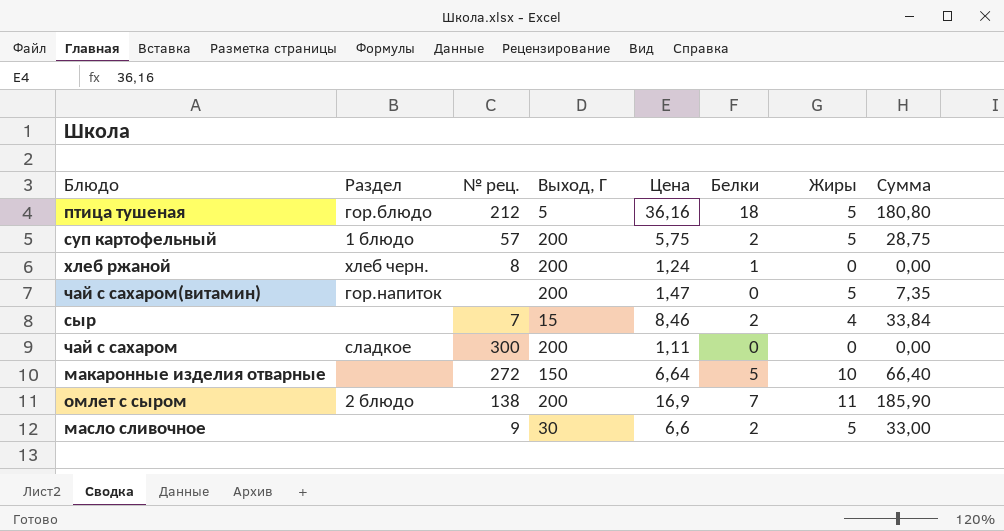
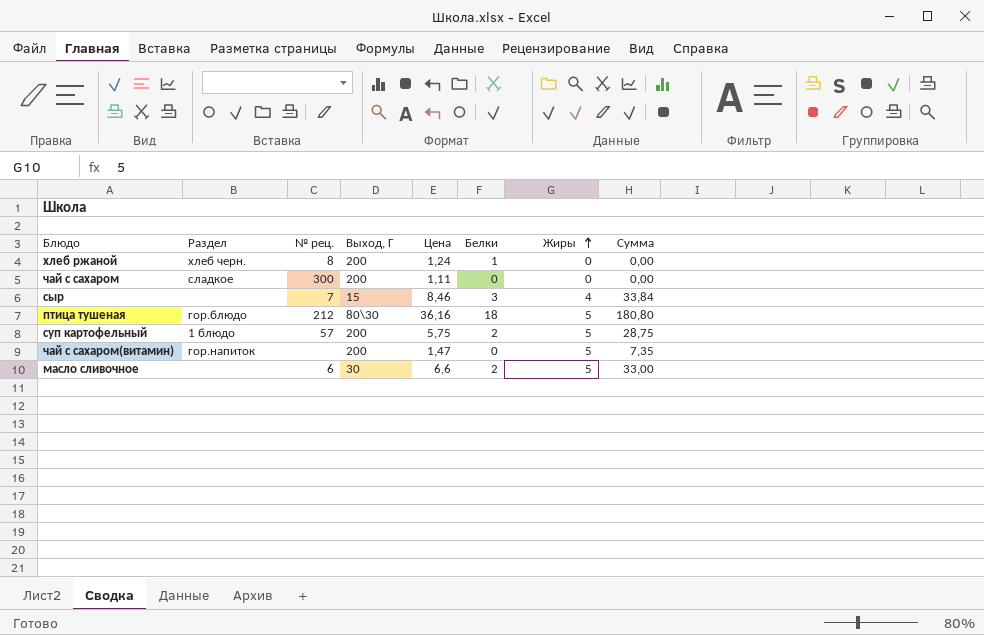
row order: none -> Жиры ascending
row макаронные изделия отварные: none | 272 | 150 | 6,64 | 5 | 10 | 66,40 -> none
row омлет с сыром: 2 блюдо | 138 | 200 | 16,9 | 7 | 11 | 185,90 -> none
сыр | Белки: 2 -> 3
птица тушеная | Выход, Г: 5 -> 80\30
масло сливочное | № рец.: 9 -> 6

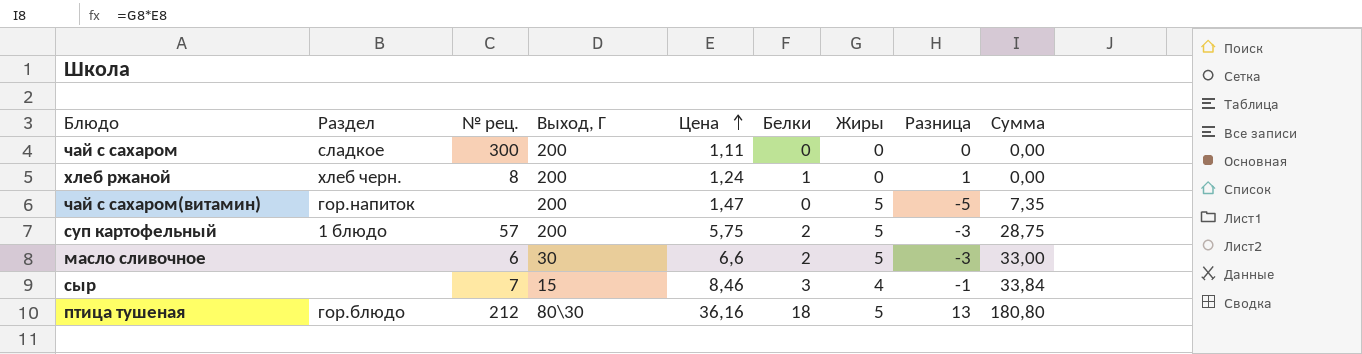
row order: Жиры ascending -> Цена ascending
column Разница | formula: none -> [Белки] - [Жиры]

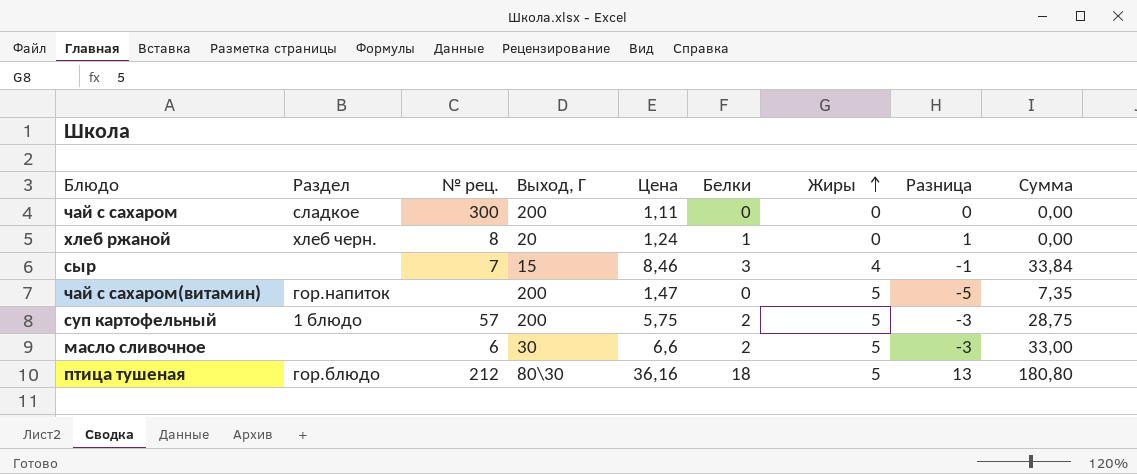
row order: Цена ascending -> Жиры ascending
хлеб ржаной | Выход, Г: 200 -> 20

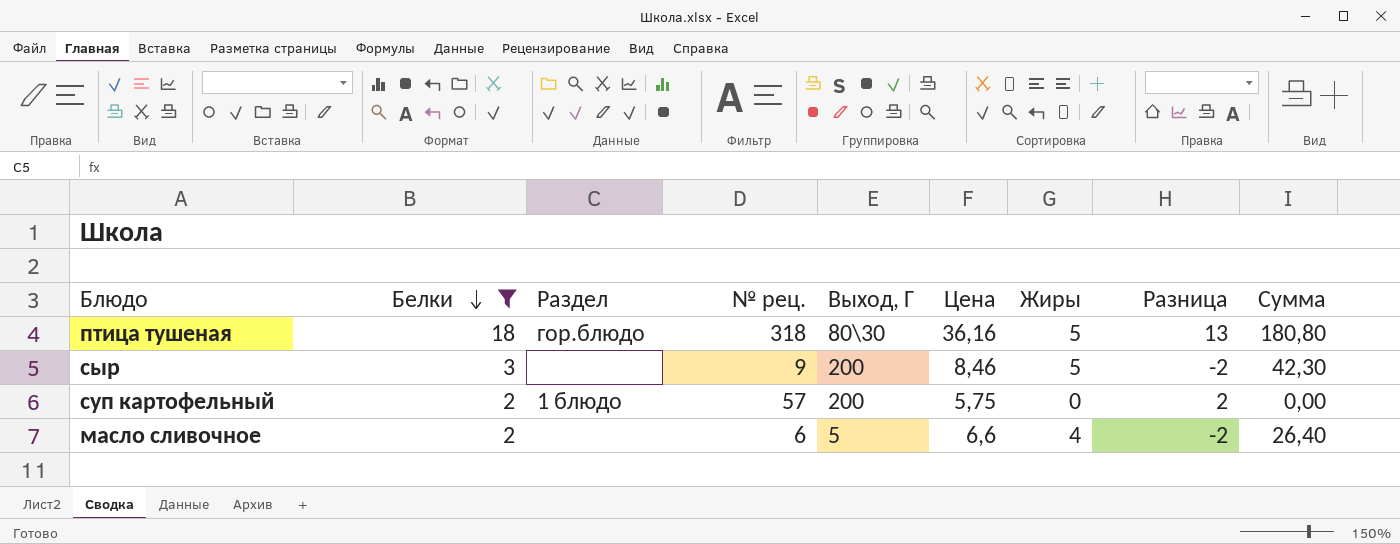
filter: none -> Белки >= 2
row order: Жиры ascending -> Белки descending
column Белки | position: 6 -> 2
птица тушеная | № рец.: 212 -> 318
сыр | № рец.: 7 -> 9
сыр | Выход, Г: 15 -> 200
сыр | Жиры: 4 -> 5
сыр | Разница: -1 -> -2
сыр | Сумма: 33,84 -> 42,30
суп картофельный | Жиры: 5 -> 0
суп картофельный | Разница: -3 -> 2
суп картофельный | Сумма: 28,75 -> 0,00
масло сливочное | Выход, Г: 30 -> 5
масло сливочное | Жиры: 5 -> 4
масло сливочное | Разница: -3 -> -2
масло сливочное | Сумма: 33,00 -> 26,40

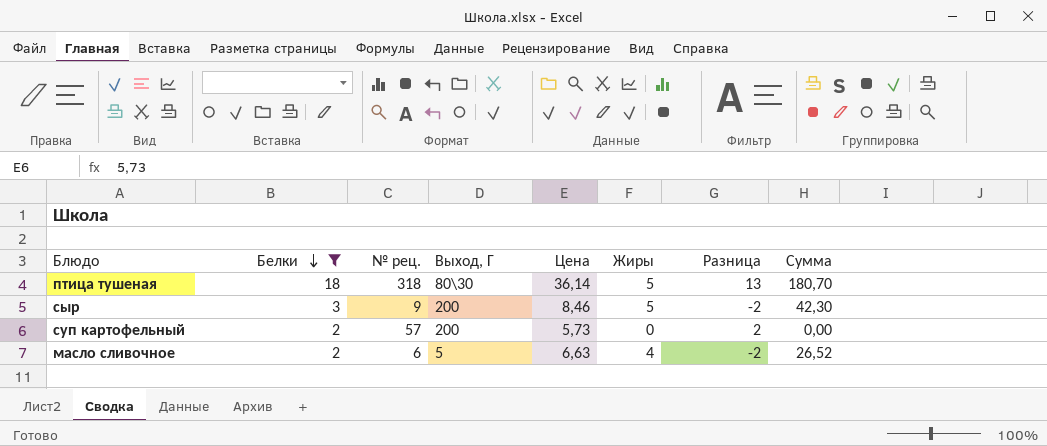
column Раздел | position: 3 -> none
птица тушеная | Цена: 36,16 -> 36,14
птица тушеная | Сумма: 180,80 -> 180,70
суп картофельный | Цена: 5,75 -> 5,73
масло сливочное | Цена: 6,6 -> 6,63
масло сливочное | Сумма: 26,40 -> 26,52

